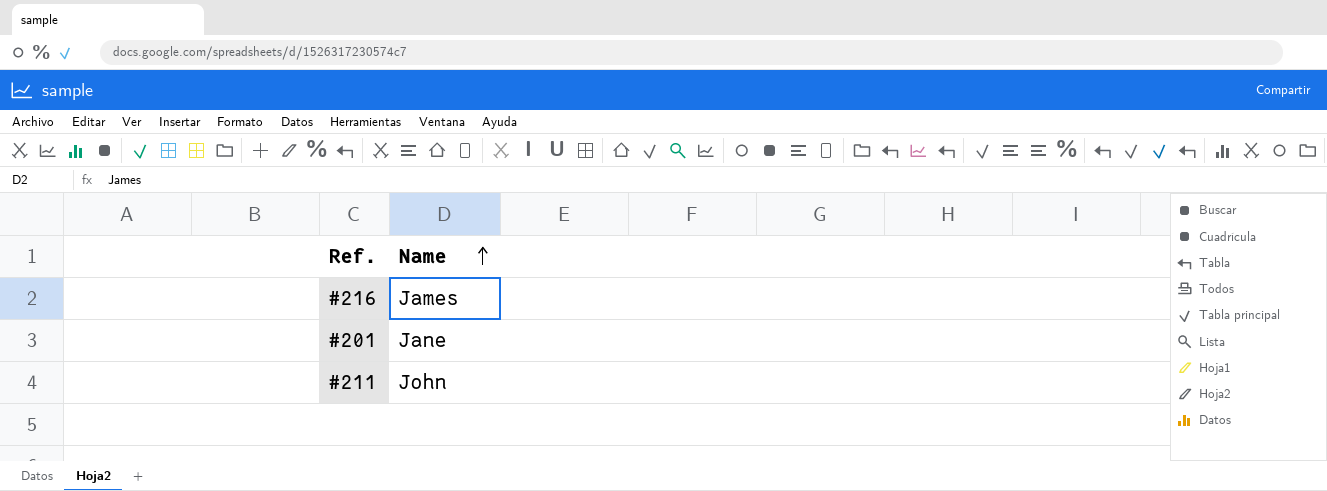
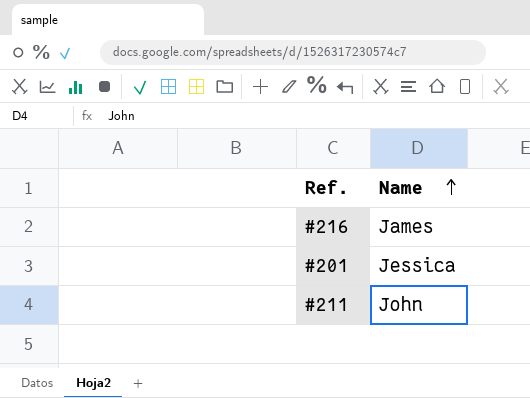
#201 | Name: Jane -> Jessica

